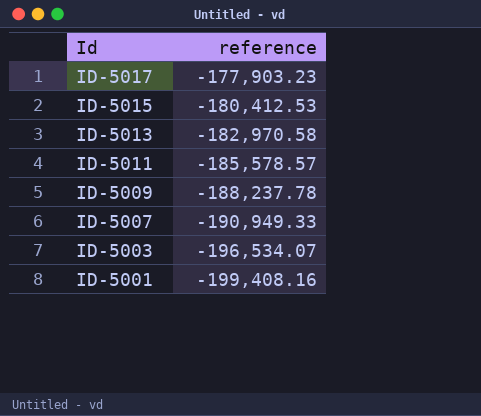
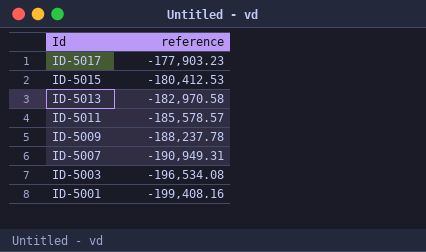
ID-5007 | reference: -190,949.33 -> -190,949.31
ID-5003 | reference: -196,534.07 -> -196,534.08

